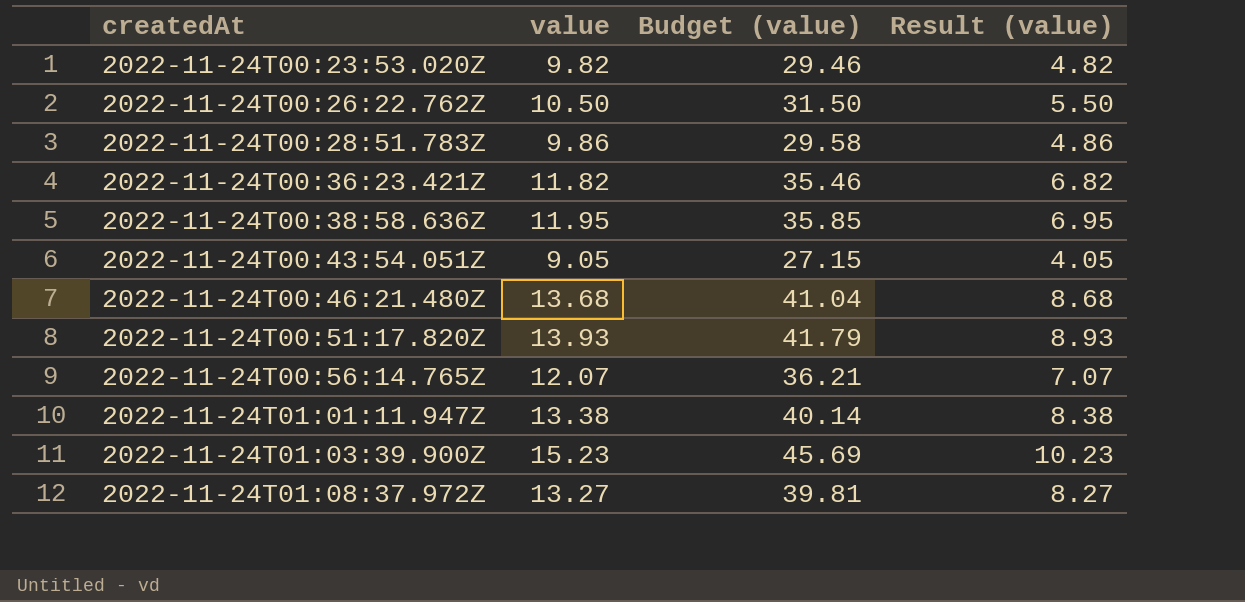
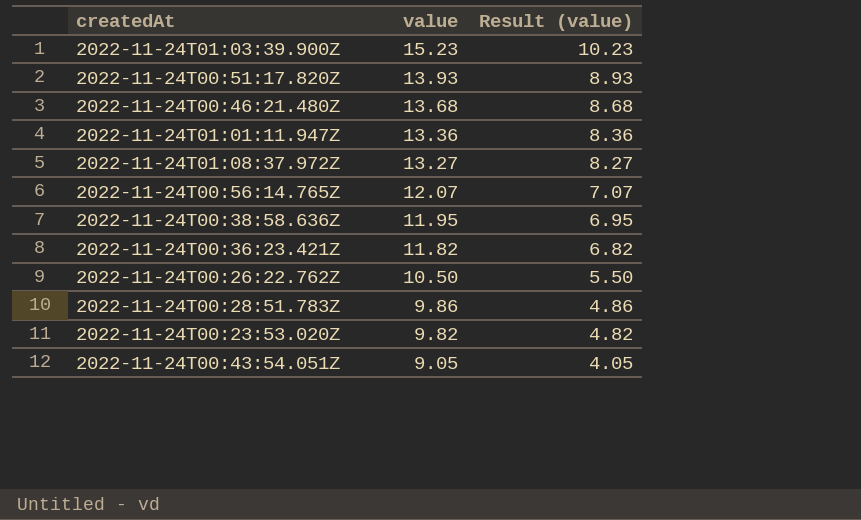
row order: createdAt ascending -> value descending
column Budget (value) | formula: [value] * 3 -> none
2022-11-24T01:01:11.947Z | value: 13.38 -> 13.36
2022-11-24T01:01:11.947Z | Result (value): 8.38 -> 8.36

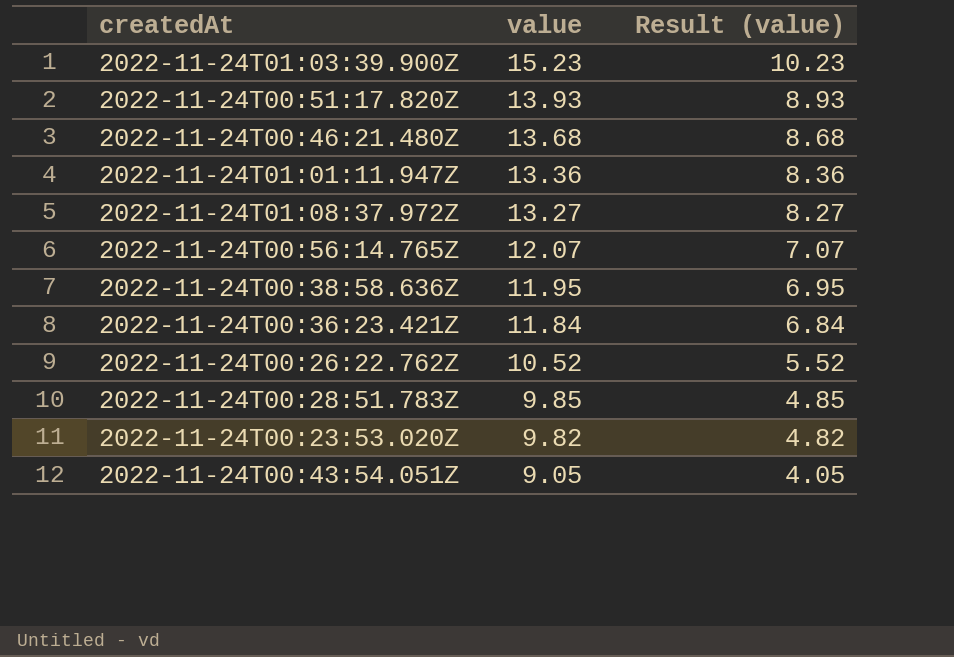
2022-11-24T00:36:23.421Z | value: 11.82 -> 11.84
2022-11-24T00:36:23.421Z | Result (value): 6.82 -> 6.84
2022-11-24T00:26:22.762Z | value: 10.50 -> 10.52
2022-11-24T00:26:22.762Z | Result (value): 5.50 -> 5.52
2022-11-24T00:28:51.783Z | value: 9.86 -> 9.85
2022-11-24T00:28:51.783Z | Result (value): 4.86 -> 4.85

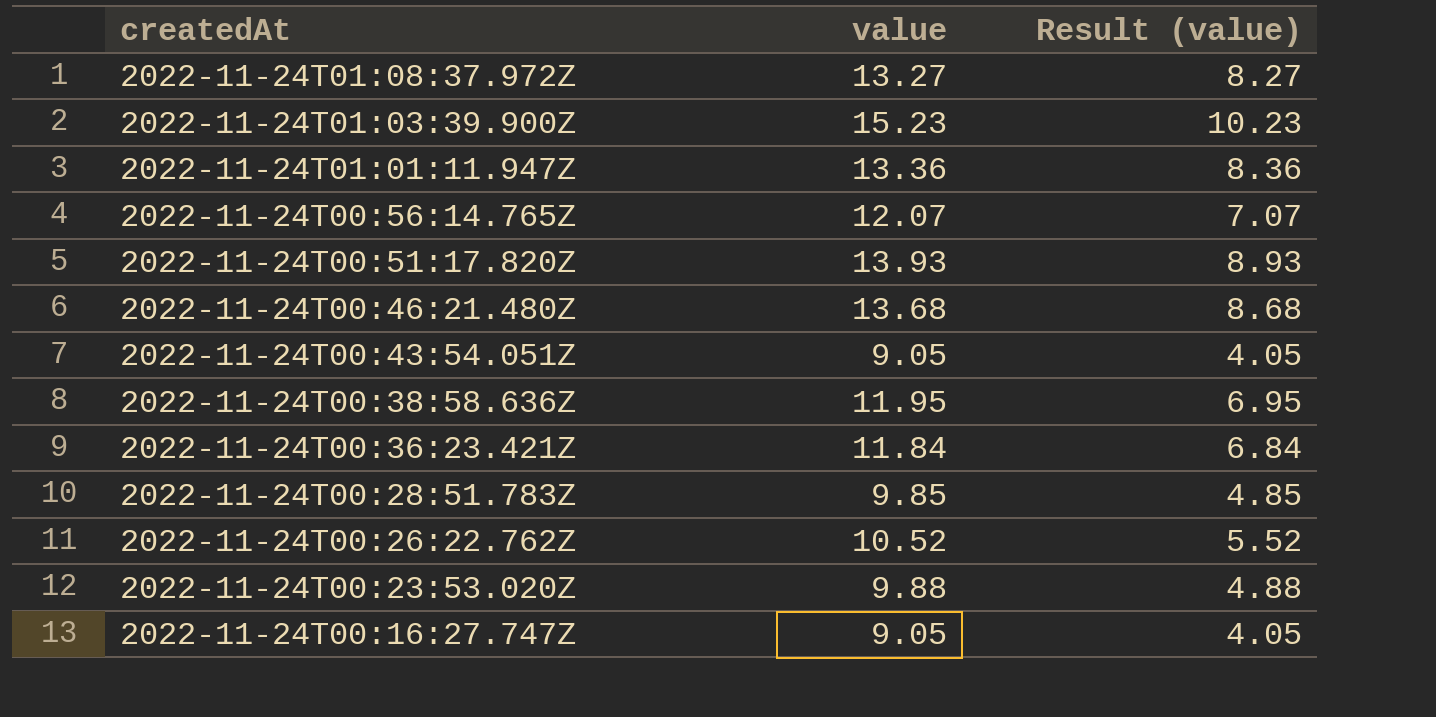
row order: value descending -> createdAt descending
2022-11-24T00:23:53.020Z | value: 9.82 -> 9.88
2022-11-24T00:23:53.020Z | Result (value): 4.82 -> 4.88
row 2022-11-24T00:16:27.747Z: none -> 9.05 | 4.05

